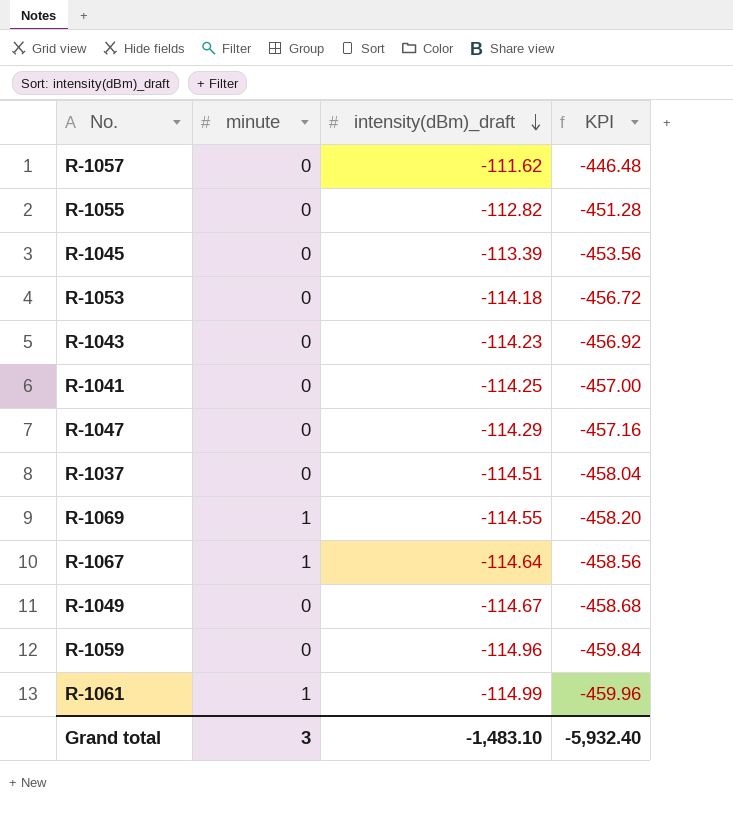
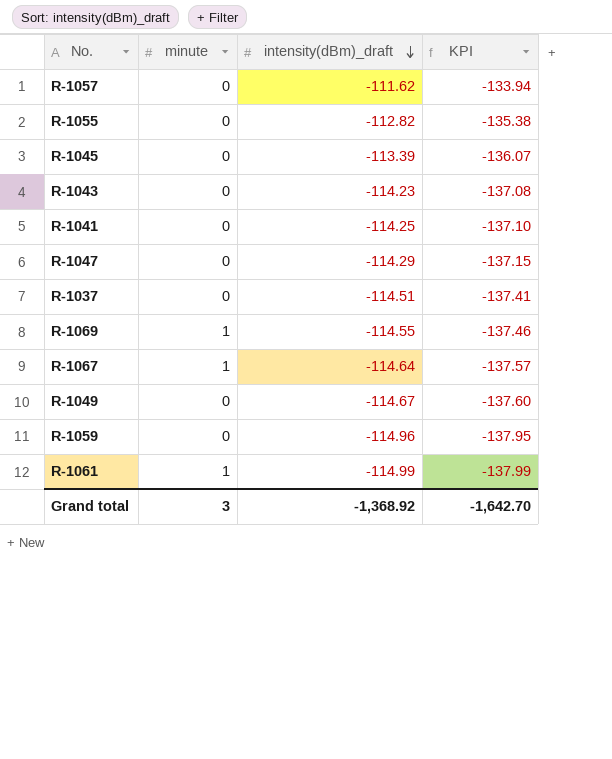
column KPI | formula: [intensity(dBm)_draft] * 4 -> [intensity(dBm)_draft] * 1.2
row R-1053: 0 | -114.18 | -456.72 -> none
Grand total | intensity(dBm)_draft: -1,483.10 -> -1,368.92
Grand total | KPI: -5,932.40 -> -1,642.70

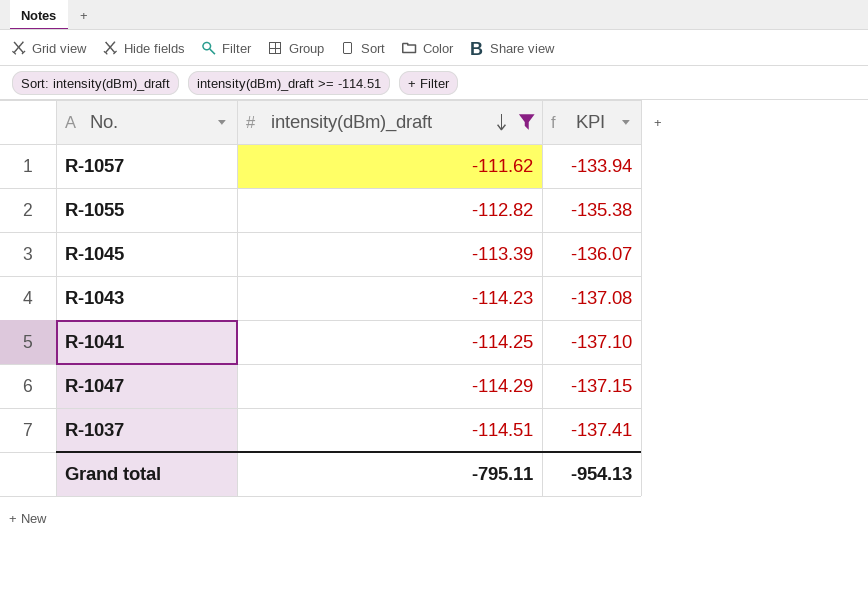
filter: none -> intensity(dBm)_draft >= -114.51
column minute | position: 2 -> none
Grand total | intensity(dBm)_draft: -1,368.92 -> -795.11
Grand total | KPI: -1,642.70 -> -954.13

